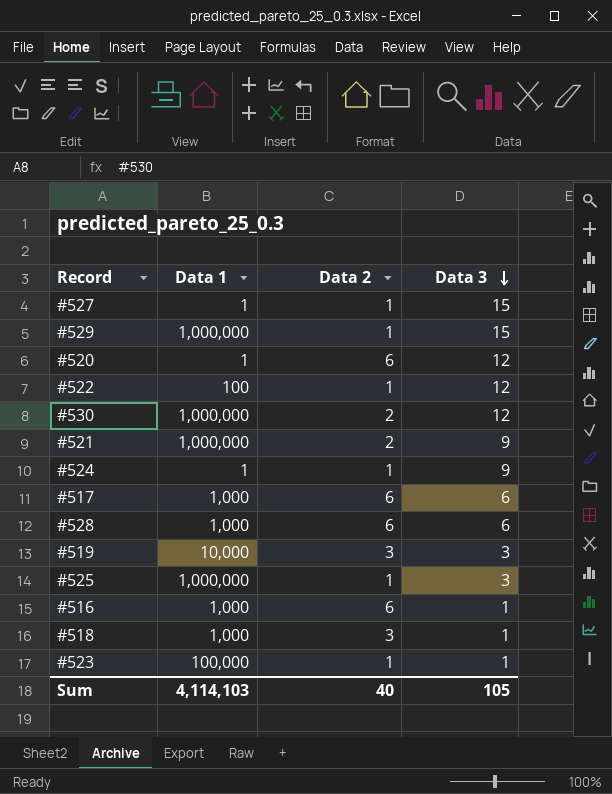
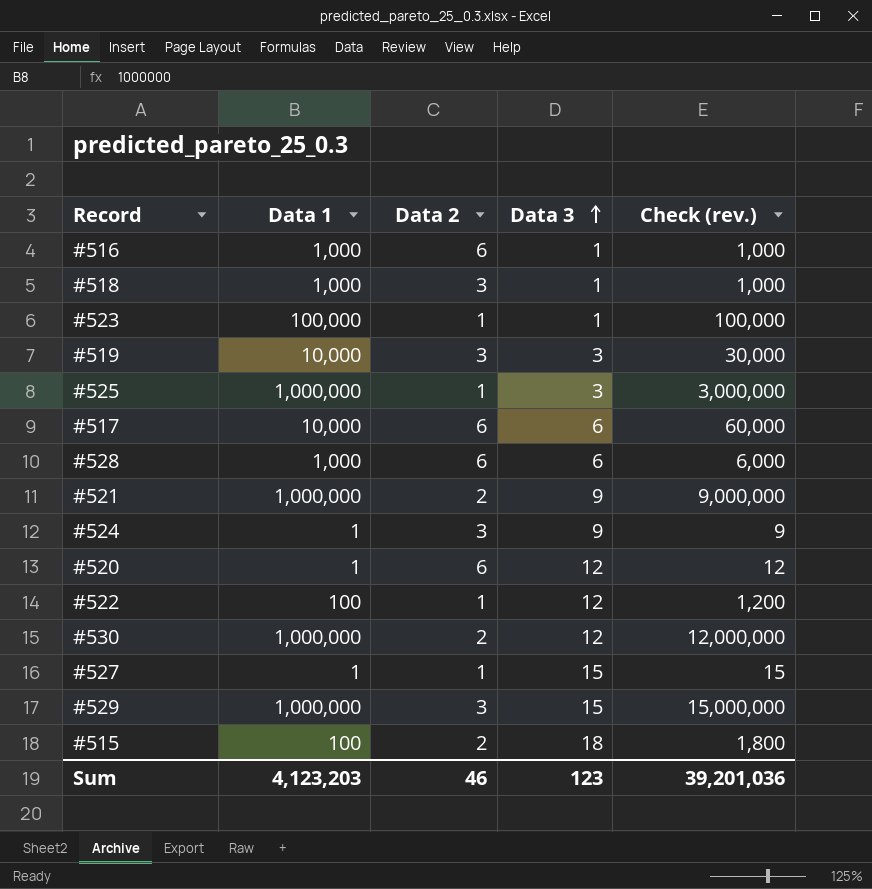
row order: Data 3 descending -> Data 3 ascending
column Check (rev.) | formula: none -> [Data 1] * [Data 3]
#517 | Data 1: 1,000 -> 10,000
#524 | Data 2: 1 -> 3
#529 | Data 2: 1 -> 3
row #515: none -> 100 | 2 | 18 | 1,800
Sum | Data 1: 4,114,103 -> 4,123,203
Sum | Data 2: 40 -> 46
Sum | Data 3: 105 -> 123

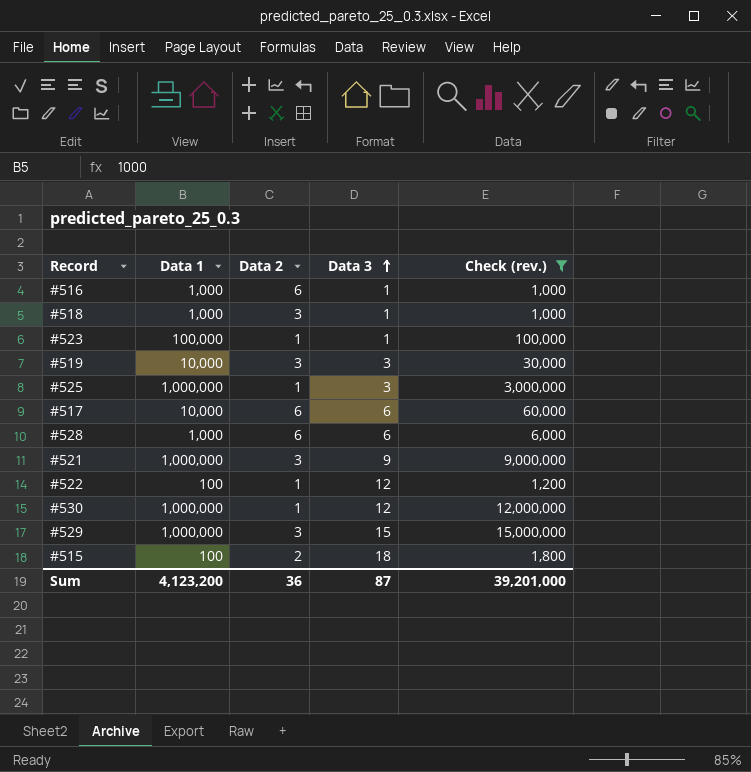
filter: none -> Check (rev.) >= 1,000
#521 | Data 2: 2 -> 3
#530 | Data 2: 2 -> 1
Sum | Data 1: 4,123,203 -> 4,123,200
Sum | Data 2: 46 -> 36
Sum | Data 3: 123 -> 87
Sum | Check (rev.): 39,201,036 -> 39,201,000

